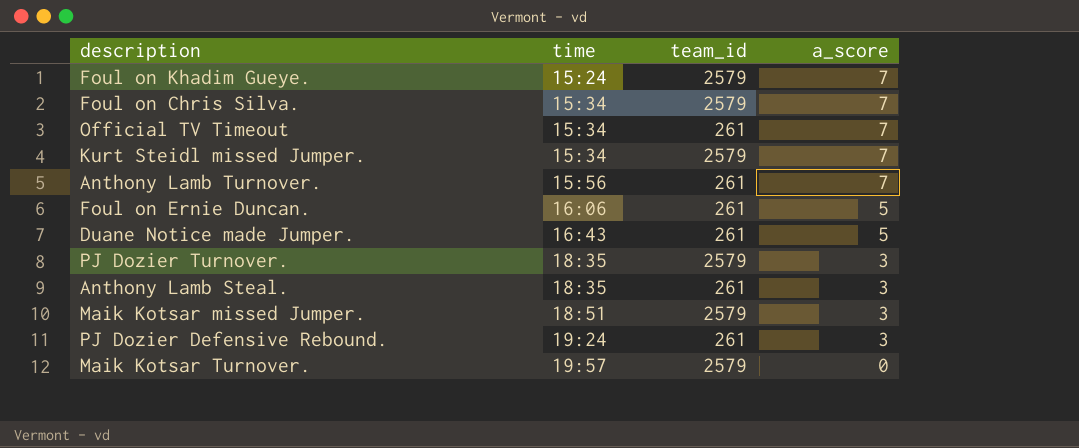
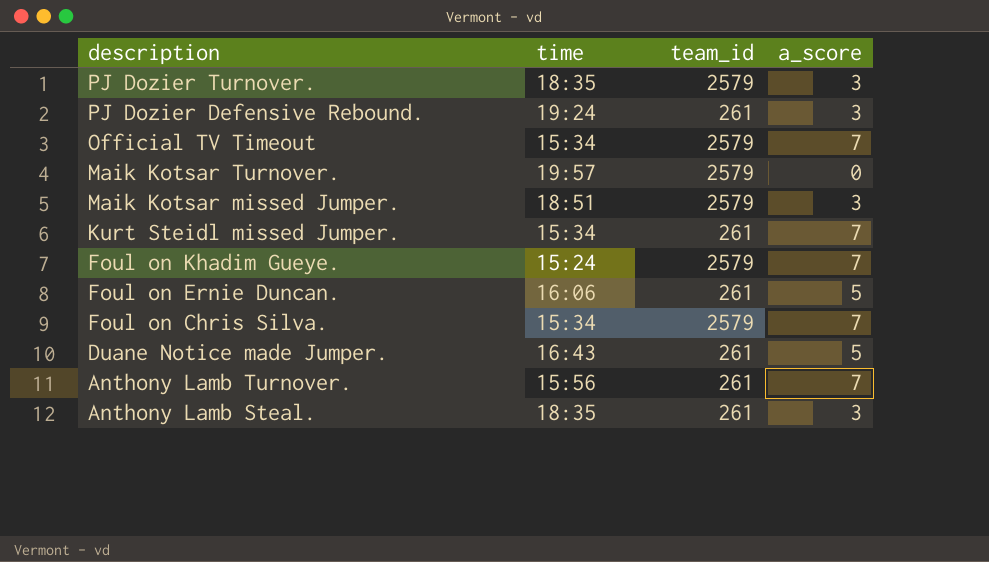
row order: time ascending -> description descending
Official TV Timeout | team_id: 261 -> 2579
Kurt Steidl missed Jumper. | team_id: 2579 -> 261

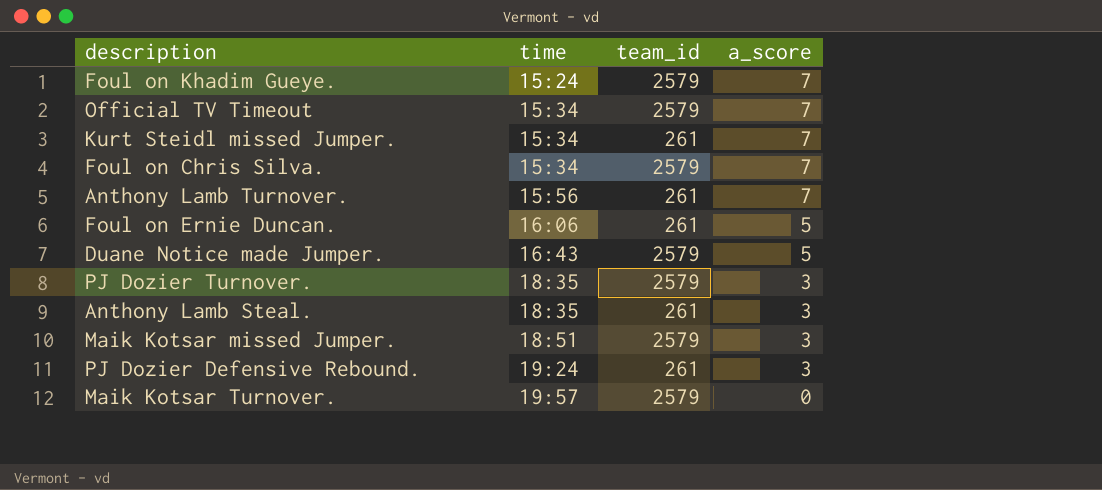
row order: description descending -> time ascending
Duane Notice made Jumper. | team_id: 261 -> 2579

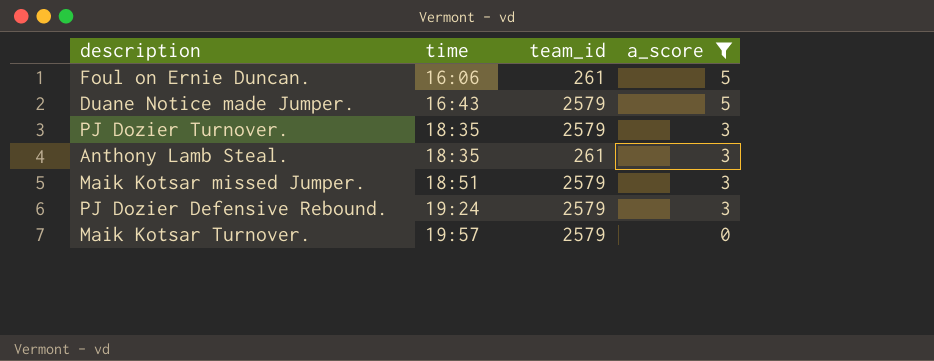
filter: none -> a_score != 7
PJ Dozier Defensive Rebound. | team_id: 261 -> 2579

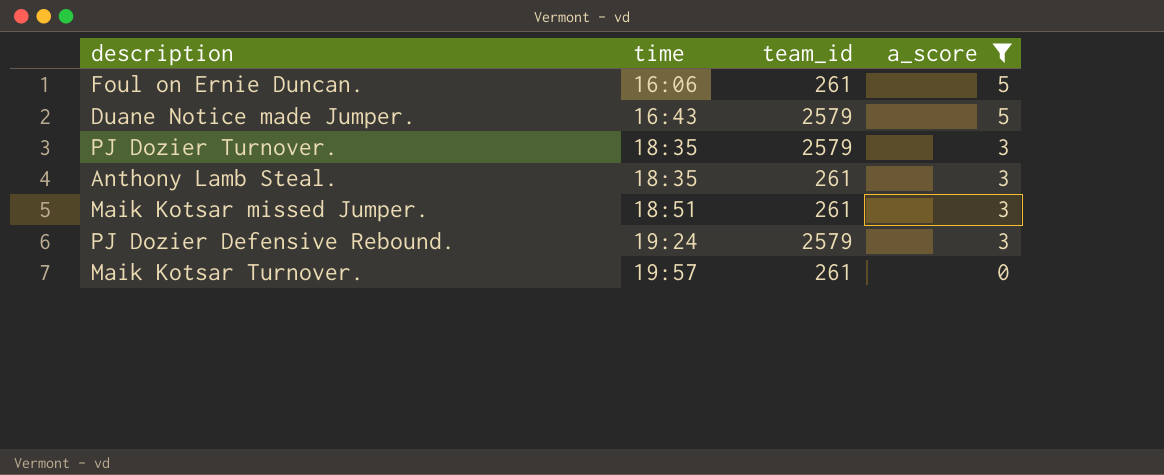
Maik Kotsar missed Jumper. | team_id: 2579 -> 261
Maik Kotsar Turnover. | team_id: 2579 -> 261

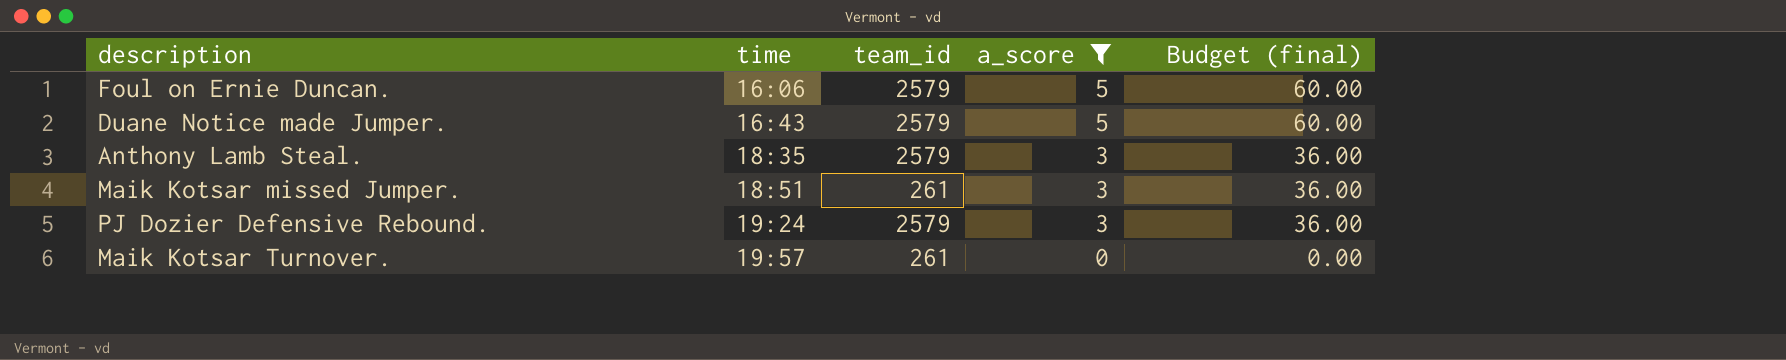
column Budget (final) | formula: none -> [a_score] * 12
row PJ Dozier Turnover.: 18:35 | 2579 | 3 -> none
Foul on Ernie Duncan. | team_id: 261 -> 2579
Anthony Lamb Steal. | team_id: 261 -> 2579

